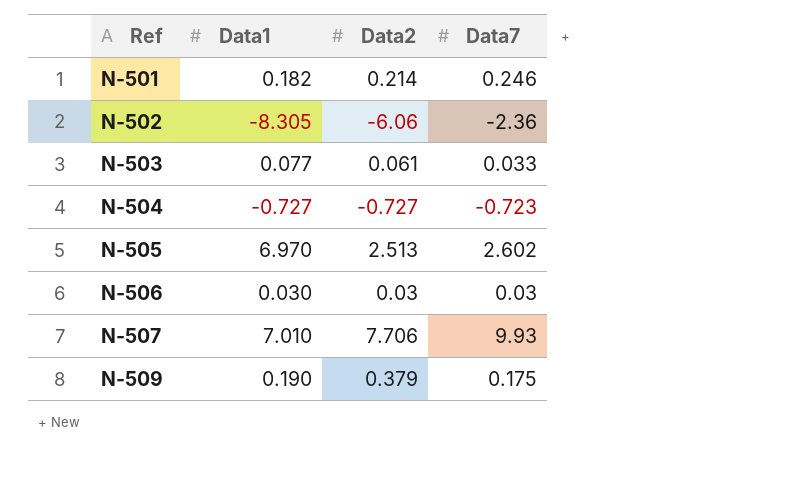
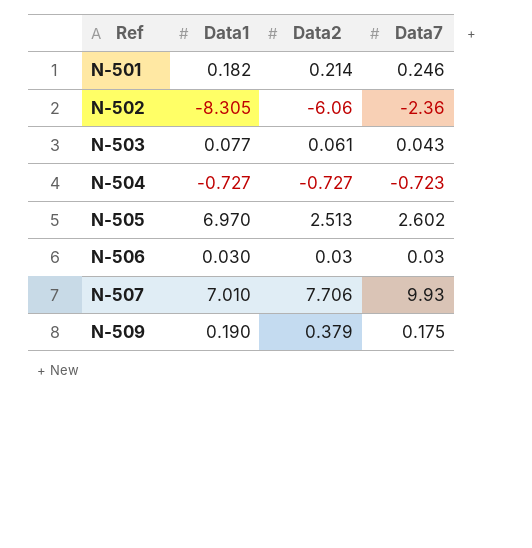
N-503 | Data7: 0.033 -> 0.043

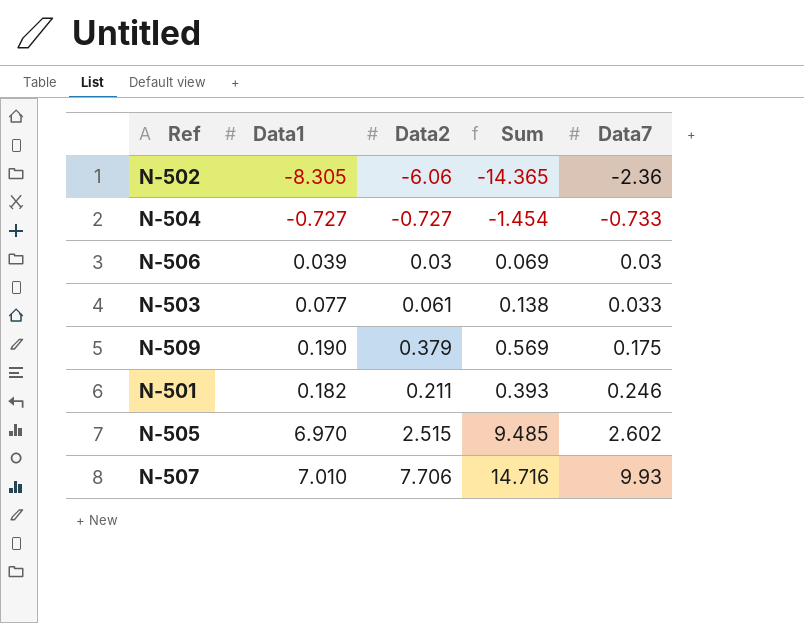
row order: Ref ascending -> Data7 ascending
column Sum | formula: none -> [Data1] + [Data2]
N-504 | Data7: -0.723 -> -0.733
N-506 | Data1: 0.030 -> 0.039
N-503 | Data7: 0.043 -> 0.033
N-501 | Data2: 0.214 -> 0.211
N-505 | Data2: 2.513 -> 2.515

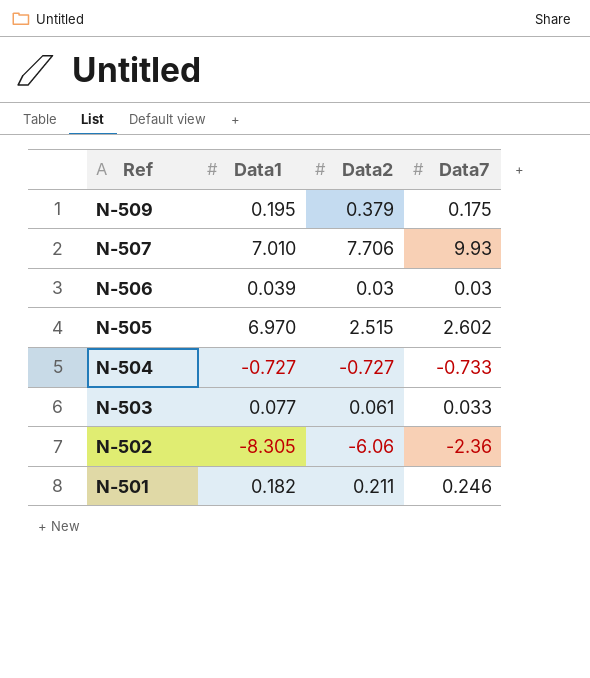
row order: Data7 ascending -> Ref descending
column Sum | formula: [Data1] + [Data2] -> none
N-509 | Data1: 0.190 -> 0.195

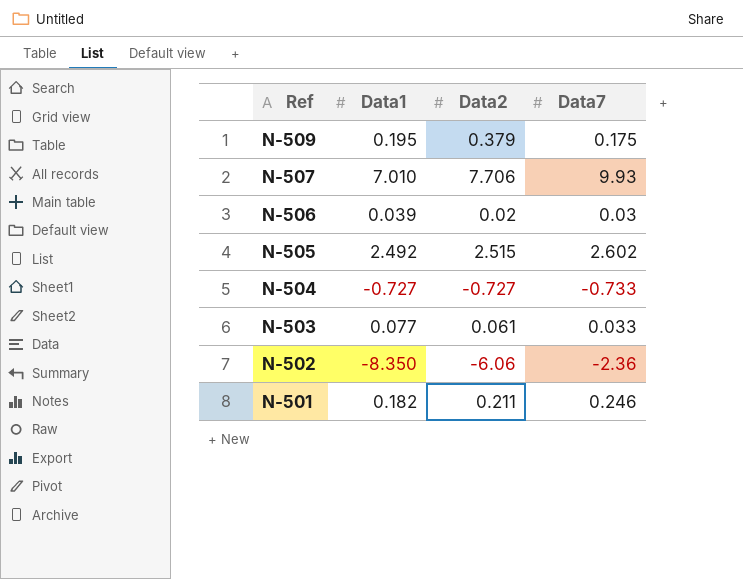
N-506 | Data2: 0.03 -> 0.02
N-505 | Data1: 6.970 -> 2.492
N-502 | Data1: -8.305 -> -8.350

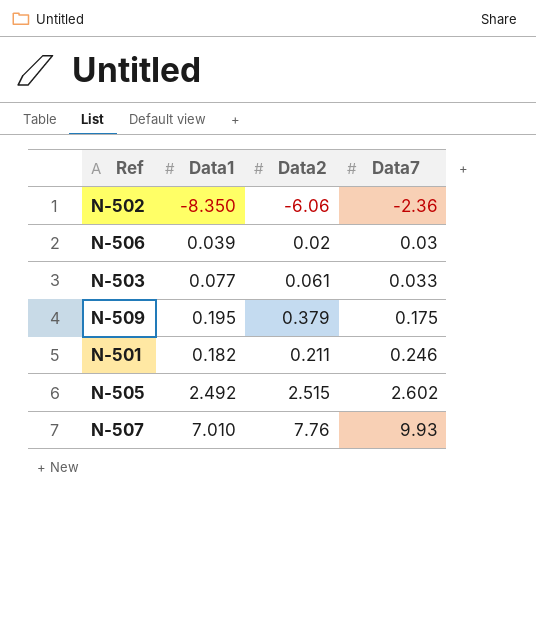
row order: Ref descending -> Data7 ascending
row N-504: -0.727 | -0.727 | -0.733 -> none
N-507 | Data2: 7.706 -> 7.76

